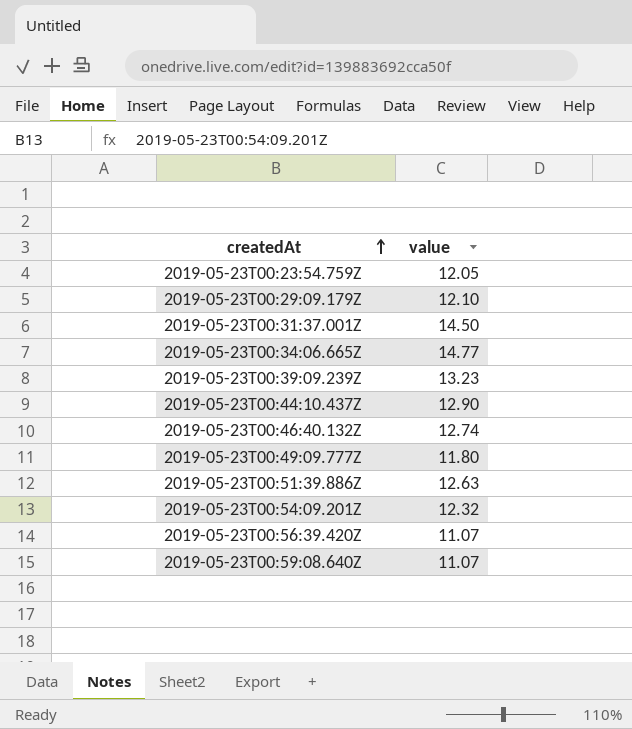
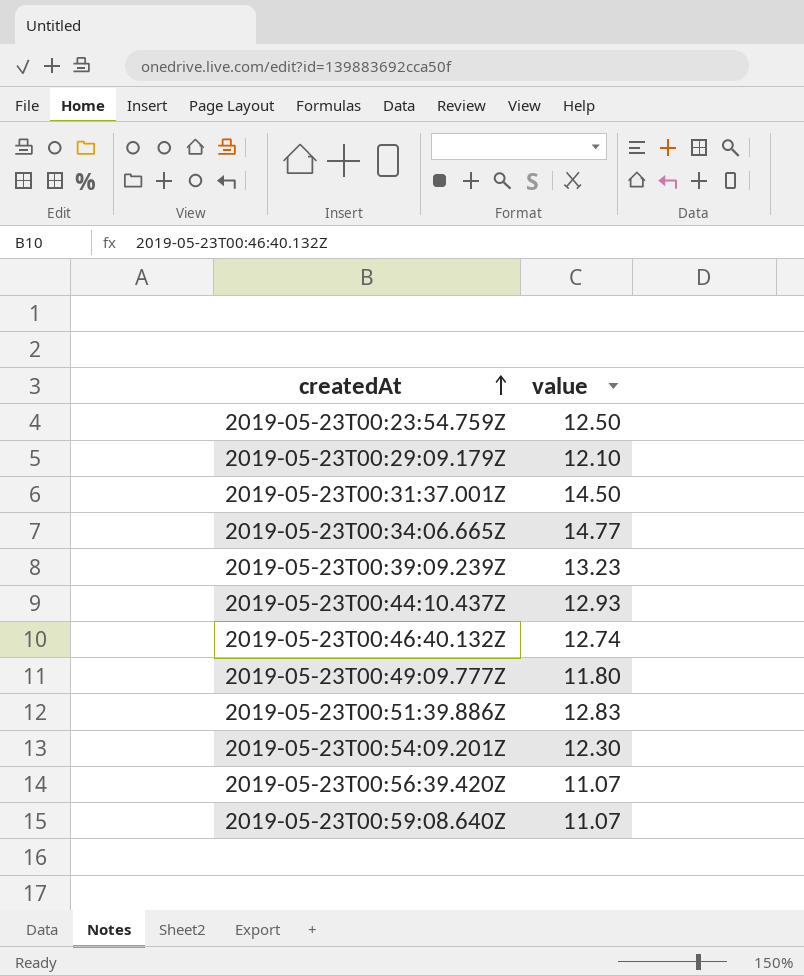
2019-05-23T00:23:54.759Z | value: 12.05 -> 12.50
2019-05-23T00:44:10.437Z | value: 12.90 -> 12.93
2019-05-23T00:51:39.886Z | value: 12.63 -> 12.83
2019-05-23T00:54:09.201Z | value: 12.32 -> 12.30

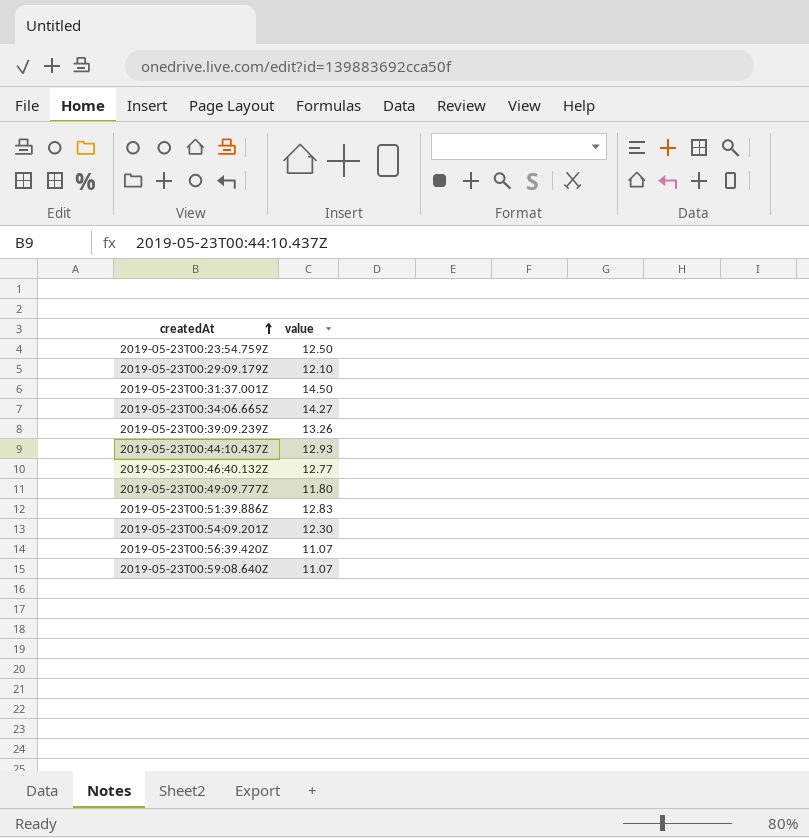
2019-05-23T00:34:06.665Z | value: 14.77 -> 14.27
2019-05-23T00:39:09.239Z | value: 13.23 -> 13.26
2019-05-23T00:46:40.132Z | value: 12.74 -> 12.77

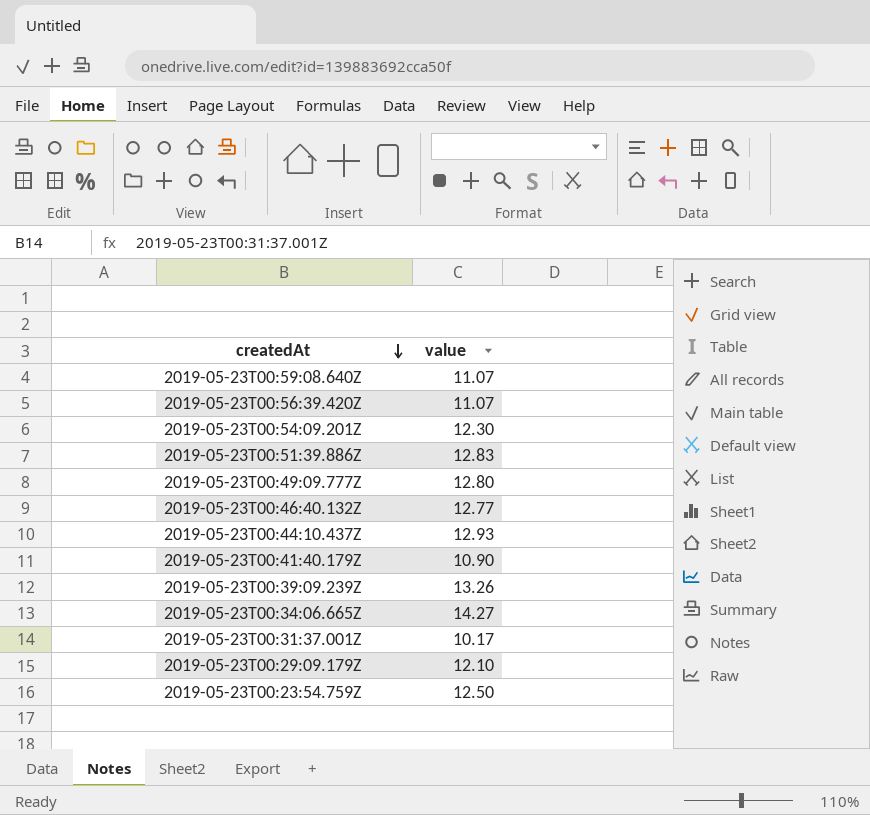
row order: createdAt ascending -> createdAt descending
2019-05-23T00:49:09.777Z | value: 11.80 -> 12.80
row 2019-05-23T00:41:40.179Z: none -> 10.90
2019-05-23T00:31:37.001Z | value: 14.50 -> 10.17

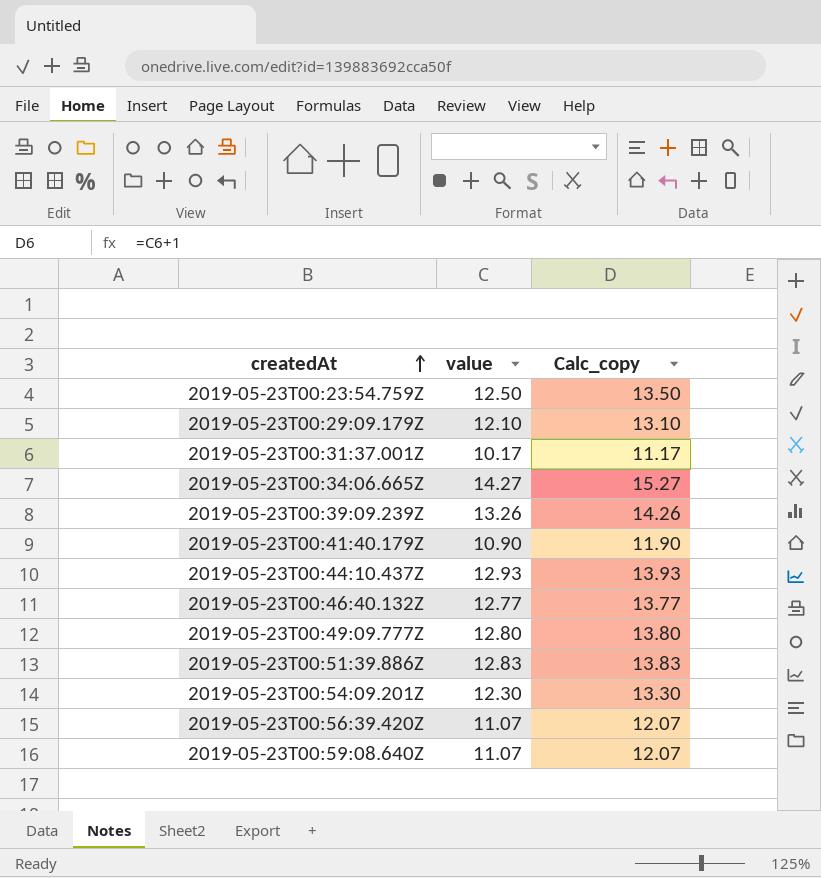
row order: createdAt descending -> createdAt ascending
column Calc_copy | formula: none -> [value] + 1

